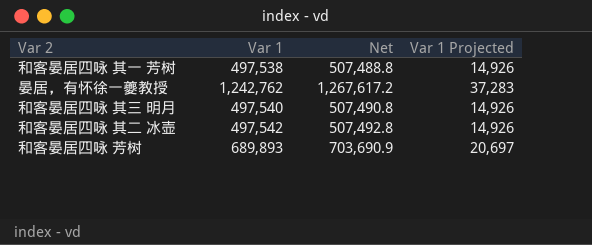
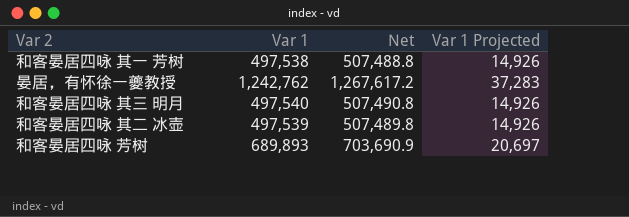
和客晏居四咏 其二 冰壶 | Var 1: 497,542 -> 497,539
和客晏居四咏 其二 冰壶 | Net: 507,492.8 -> 507,489.8

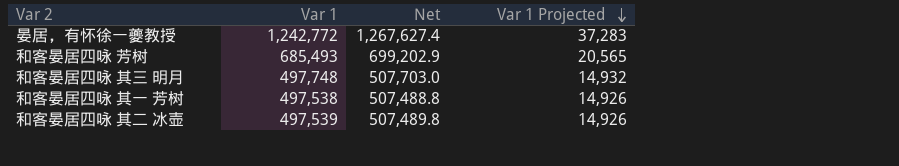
row order: none -> Var 1 Projected descending
晏居，有怀徐一夔教授 | Var 1: 1,242,762 -> 1,242,772
晏居，有怀徐一夔教授 | Net: 1,267,617.2 -> 1,267,627.4
和客晏居四咏 芳树 | Var 1: 689,893 -> 685,493
和客晏居四咏 芳树 | Net: 703,690.9 -> 699,202.9
和客晏居四咏 芳树 | Var 1 Projected: 20,697 -> 20,565
和客晏居四咏 其三 明月 | Var 1: 497,540 -> 497,748
和客晏居四咏 其三 明月 | Net: 507,490.8 -> 507,703.0
和客晏居四咏 其三 明月 | Var 1 Projected: 14,926 -> 14,932

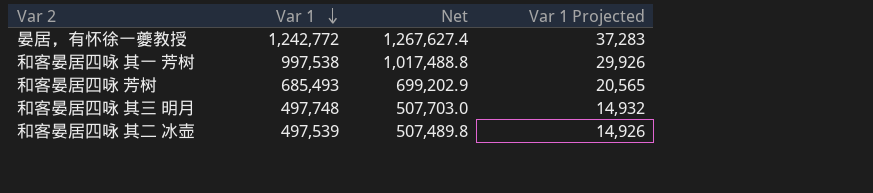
row order: Var 1 Projected descending -> Var 1 descending
和客晏居四咏 其一 芳树 | Var 1: 497,538 -> 997,538
和客晏居四咏 其一 芳树 | Net: 507,488.8 -> 1,017,488.8
和客晏居四咏 其一 芳树 | Var 1 Projected: 14,926 -> 29,926

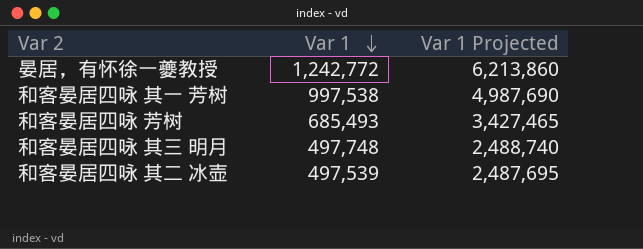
column Net | formula: [Var 1] * 1.02 -> none
column Var 1 Projected | formula: [Var 1] * 0.03 -> [Var 1] * 5

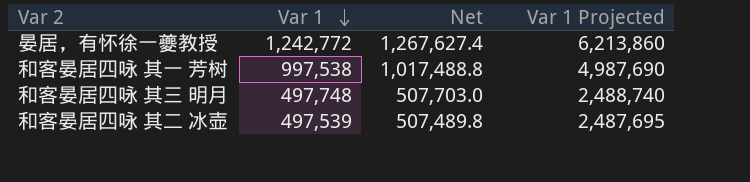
column Net | formula: none -> [Var 1] * 1.02
row 和客晏居四咏 芳树: 685,493 | 3,427,465 -> none

